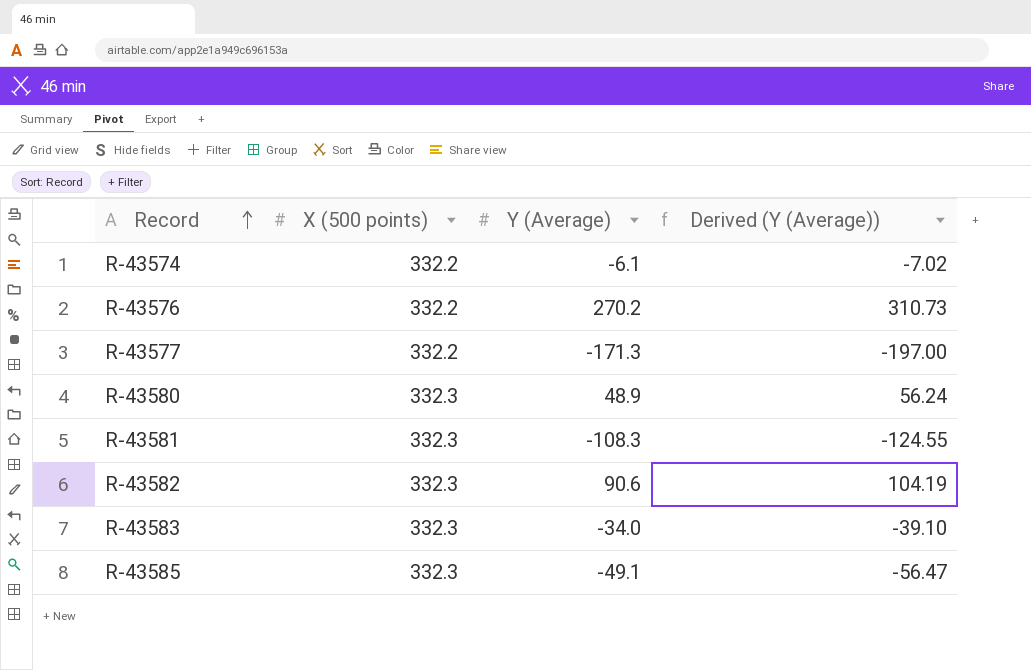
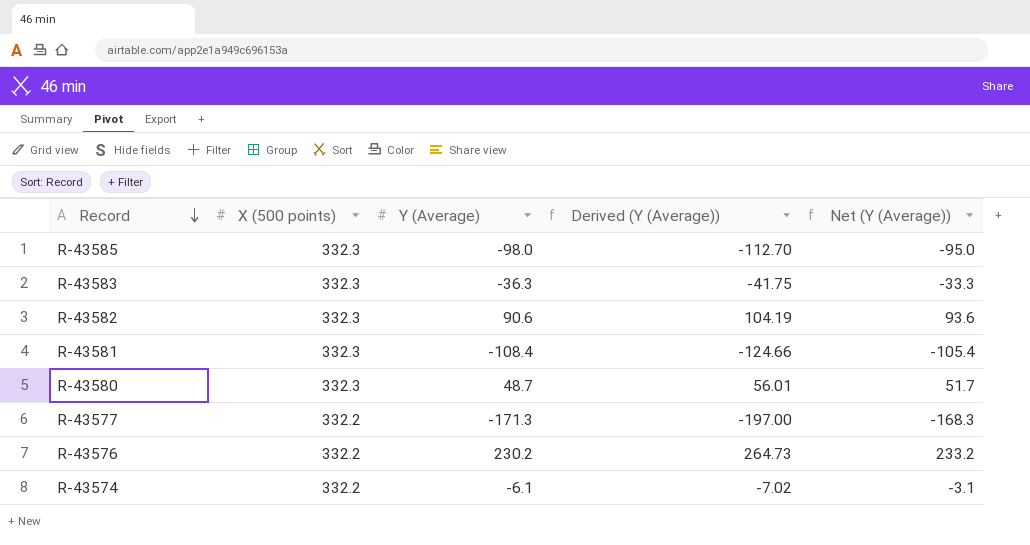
row order: Record ascending -> Record descending
column Net (Y (Average)) | formula: none -> [Y (Average)] + 3
R-43585 | Y (Average): -49.1 -> -98.0
R-43585 | Derived (Y (Average)): -56.47 -> -112.70
R-43583 | Y (Average): -34.0 -> -36.3
R-43583 | Derived (Y (Average)): -39.10 -> -41.75
R-43581 | Y (Average): -108.3 -> -108.4
R-43581 | Derived (Y (Average)): -124.55 -> -124.66
R-43580 | Y (Average): 48.9 -> 48.7
R-43580 | Derived (Y (Average)): 56.24 -> 56.01
R-43576 | Y (Average): 270.2 -> 230.2
R-43576 | Derived (Y (Average)): 310.73 -> 264.73

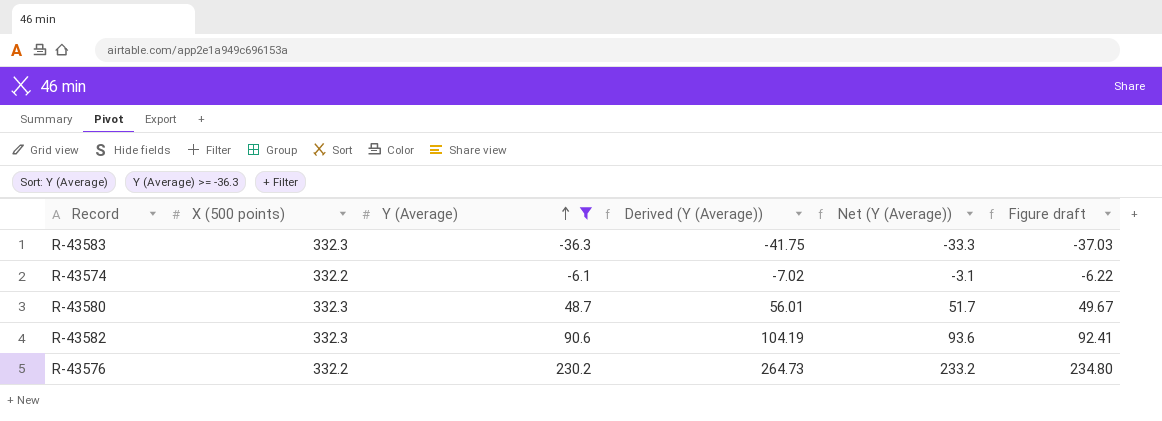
filter: none -> Y (Average) >= -36.3
row order: Record descending -> Y (Average) ascending
column Figure draft | formula: none -> [Y (Average)] * 1.02

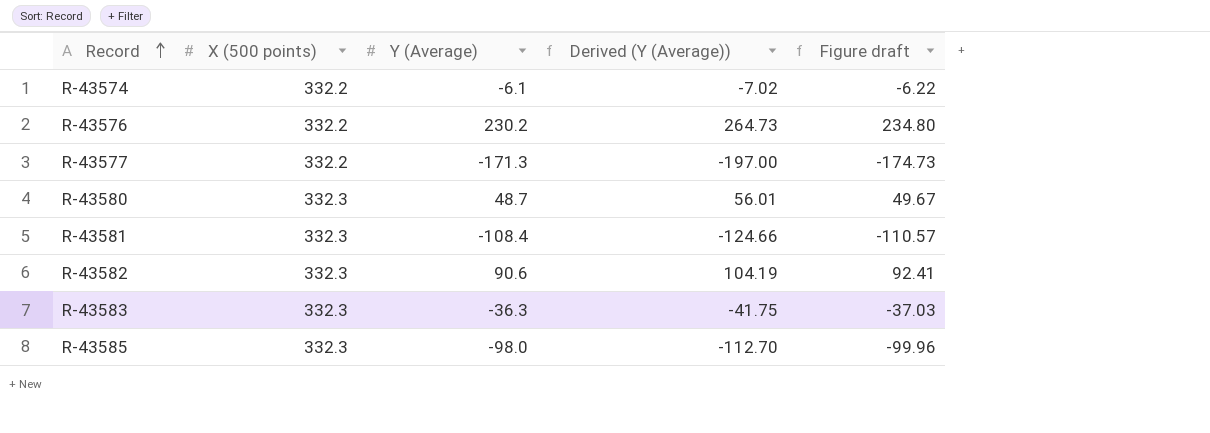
filter: Y (Average) >= -36.3 -> none
row order: Y (Average) ascending -> Record ascending
column Net (Y (Average)) | formula: [Y (Average)] + 3 -> none

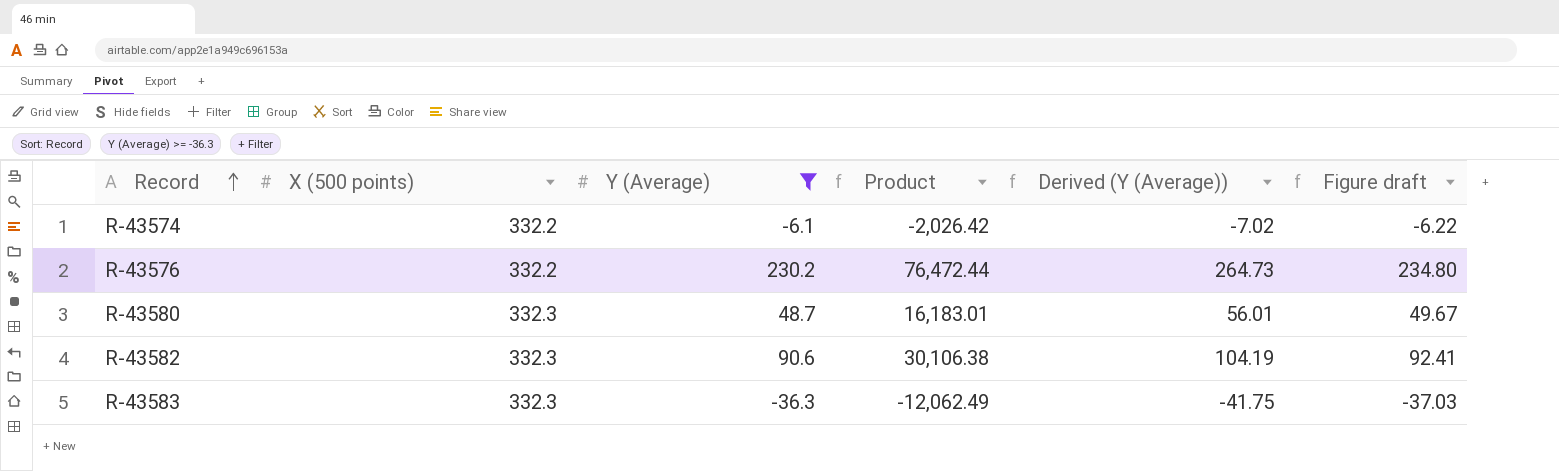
filter: none -> Y (Average) >= -36.3
column Product | formula: none -> [X (500 points)] * [Y (Average)]

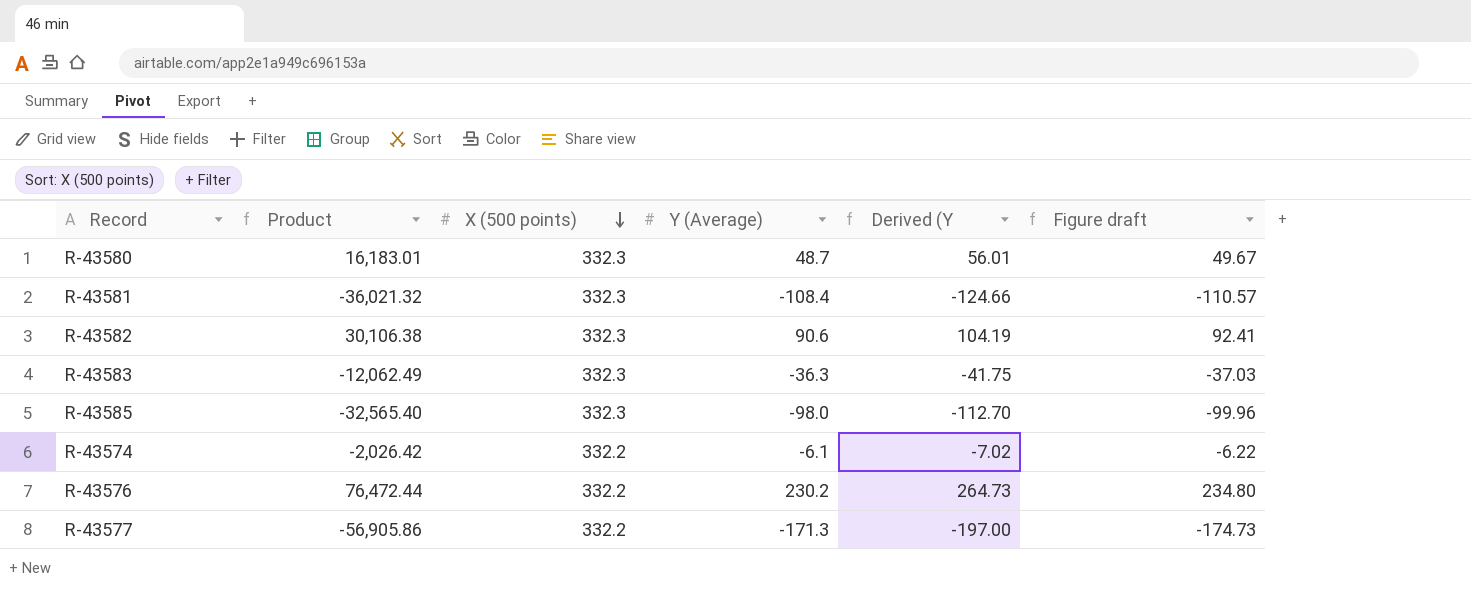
filter: Y (Average) >= -36.3 -> none
row order: Record ascending -> X (500 points) descending
column Product | position: 4 -> 2
column name: Derived (Y (Average)) -> Derived (Y

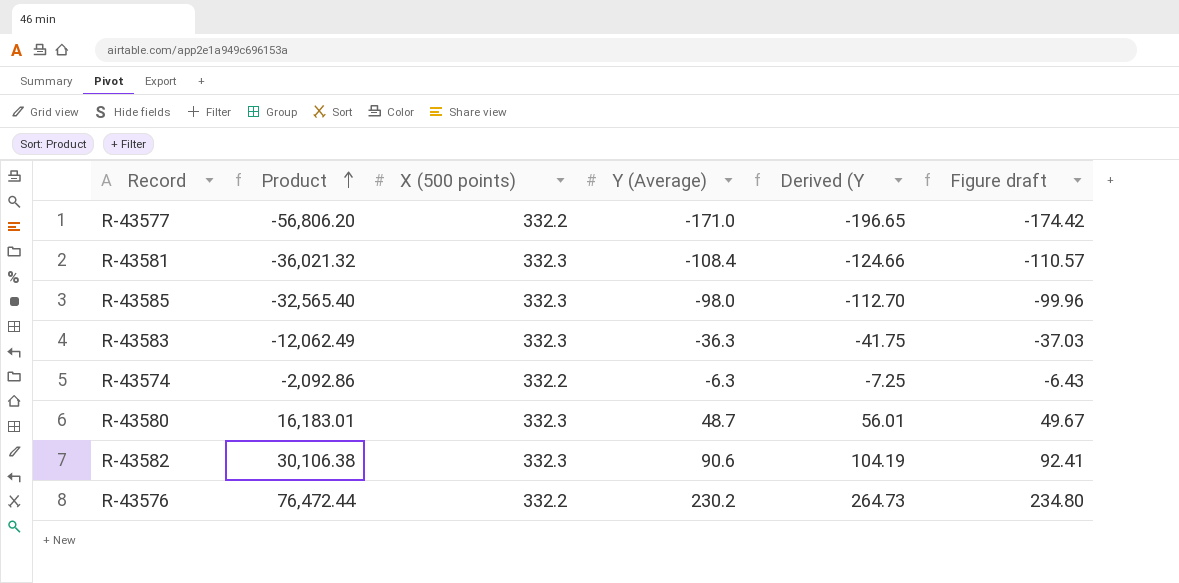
row order: X (500 points) descending -> Product ascending
R-43577 | Product: -56,905.86 -> -56,806.20
R-43577 | Y (Average): -171.3 -> -171.0
R-43577 | Derived (Y: -197.00 -> -196.65
R-43577 | Figure draft: -174.73 -> -174.42
R-43574 | Product: -2,026.42 -> -2,092.86
R-43574 | Y (Average): -6.1 -> -6.3
R-43574 | Derived (Y: -7.02 -> -7.25
R-43574 | Figure draft: -6.22 -> -6.43

